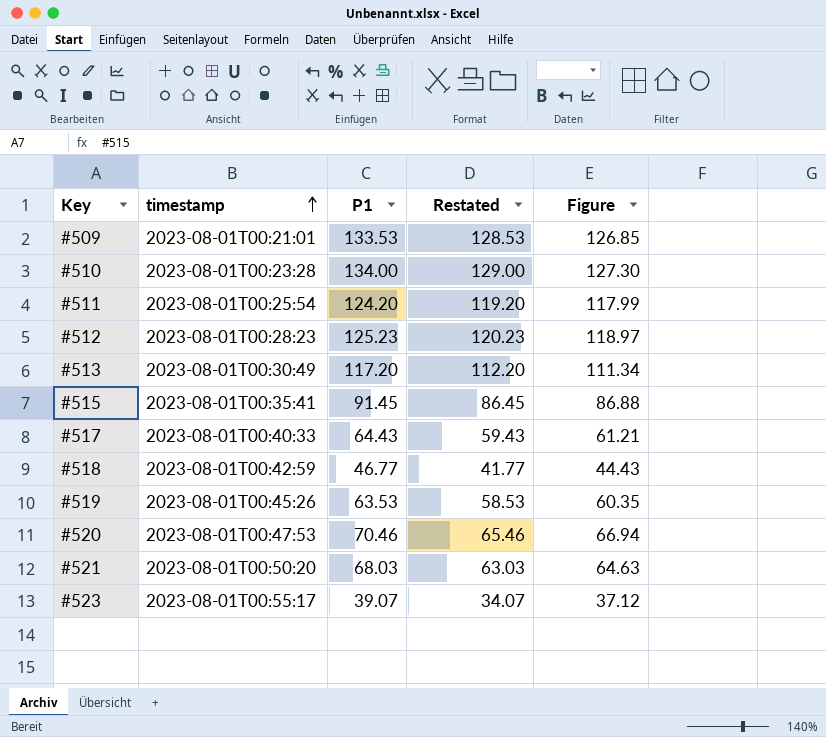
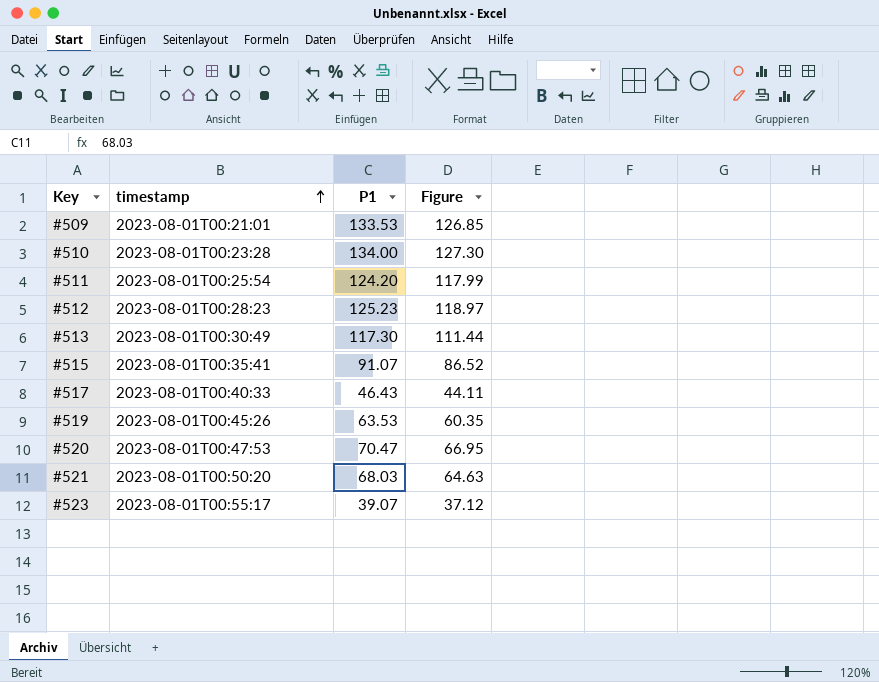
column Restated | formula: [P1] - 5 -> none
row #518: 2023-08-01T00:42:59 | 46.77 | 41.77 | 44.43 -> none
#513 | P1: 117.20 -> 117.30
#513 | Figure: 111.34 -> 111.44
#515 | P1: 91.45 -> 91.07
#515 | Figure: 86.88 -> 86.52
#517 | P1: 64.43 -> 46.43
#517 | Figure: 61.21 -> 44.11
#520 | P1: 70.46 -> 70.47
#520 | Figure: 66.94 -> 66.95

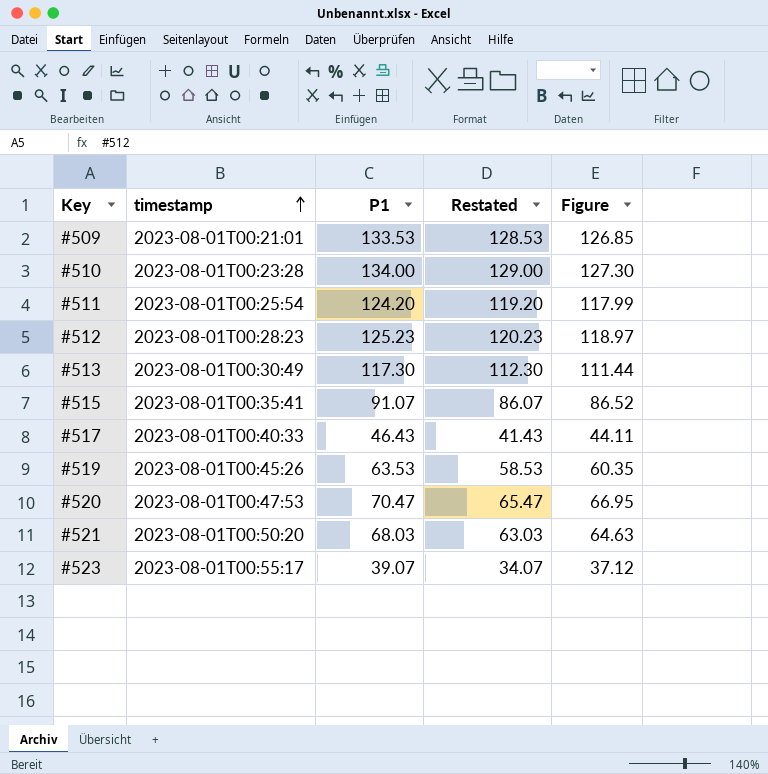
column Restated | formula: none -> [P1] - 5

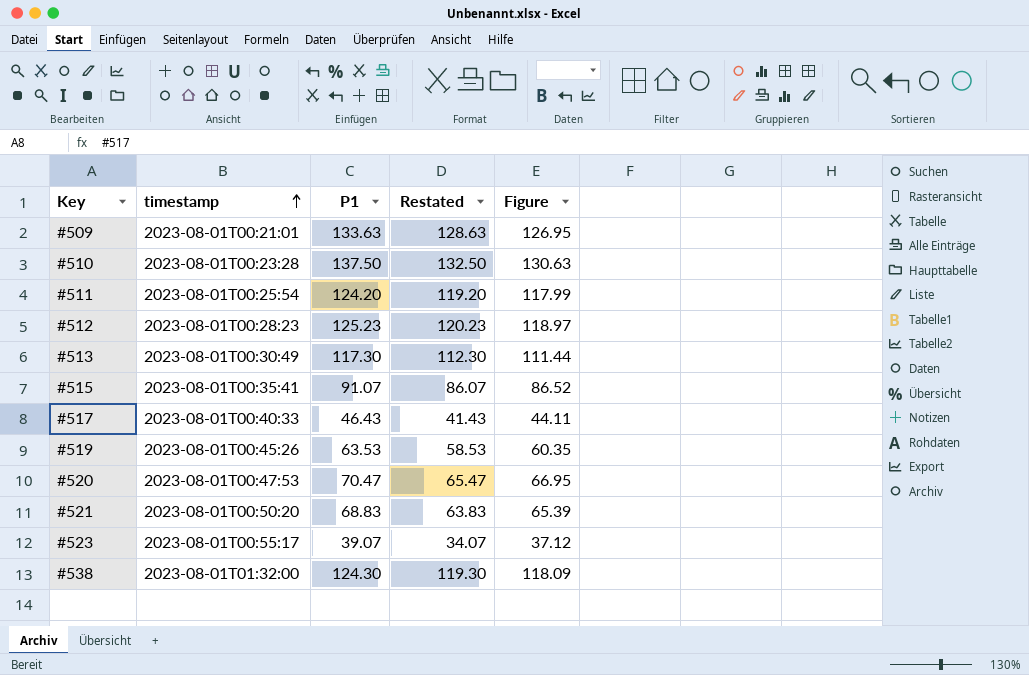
#509 | P1: 133.53 -> 133.63
#509 | Restated: 128.53 -> 128.63
#509 | Figure: 126.85 -> 126.95
#510 | P1: 134.00 -> 137.50
#510 | Restated: 129.00 -> 132.50
#510 | Figure: 127.30 -> 130.63
#521 | P1: 68.03 -> 68.83
#521 | Restated: 63.03 -> 63.83
#521 | Figure: 64.63 -> 65.39
row #538: none -> 2023-08-01T01:32:00 | 124.30 | 119.30 | 118.09

